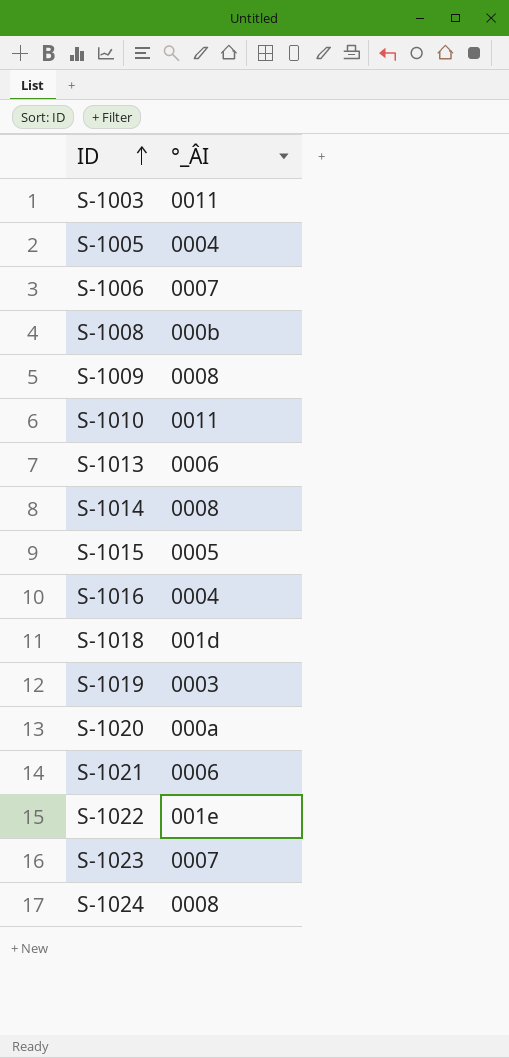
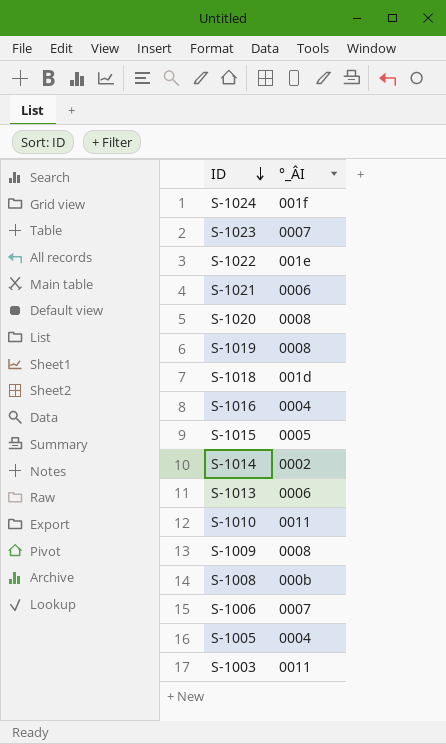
row order: ID ascending -> ID descending
S-1024 | °_ÂI: 0008 -> 001f
S-1020 | °_ÂI: 000a -> 0008
S-1019 | °_ÂI: 0003 -> 0008
S-1014 | °_ÂI: 0008 -> 0002

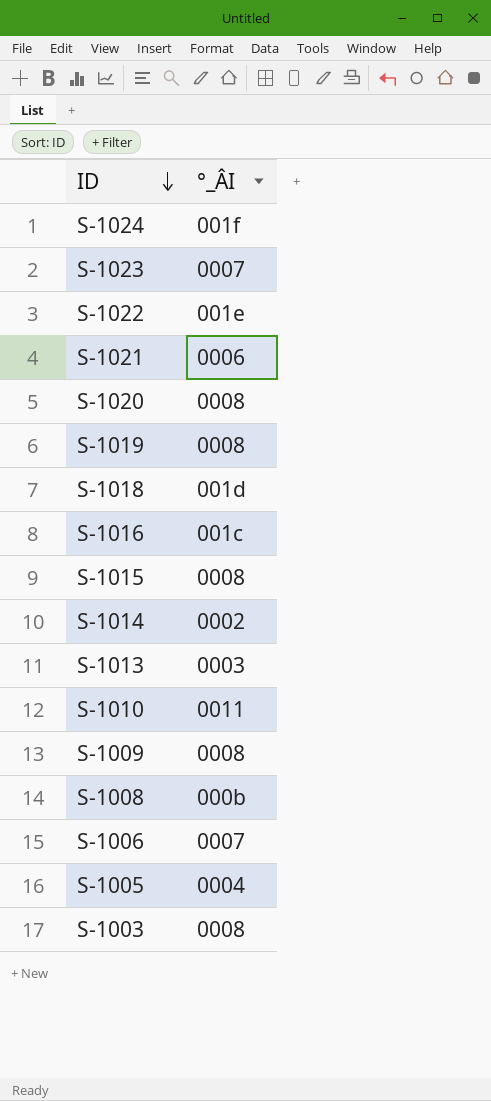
S-1016 | °_ÂI: 0004 -> 001c
S-1015 | °_ÂI: 0005 -> 0008
S-1013 | °_ÂI: 0006 -> 0003
S-1003 | °_ÂI: 0011 -> 0008

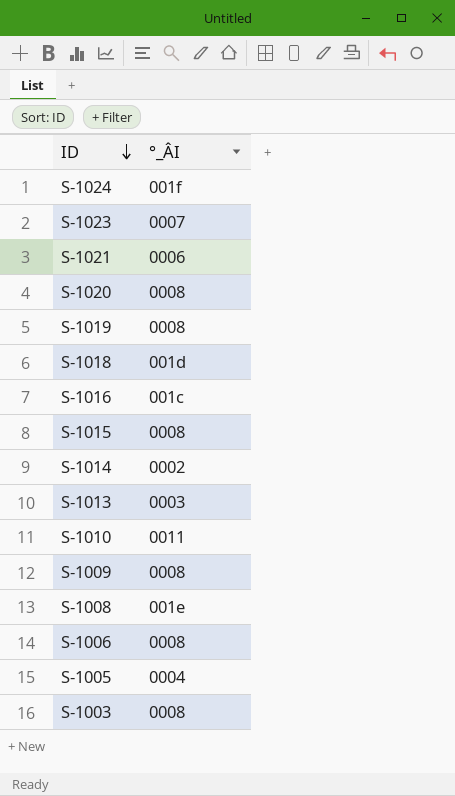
row S-1022: 001e -> none
S-1008 | °_ÂI: 000b -> 001e
S-1006 | °_ÂI: 0007 -> 0008

